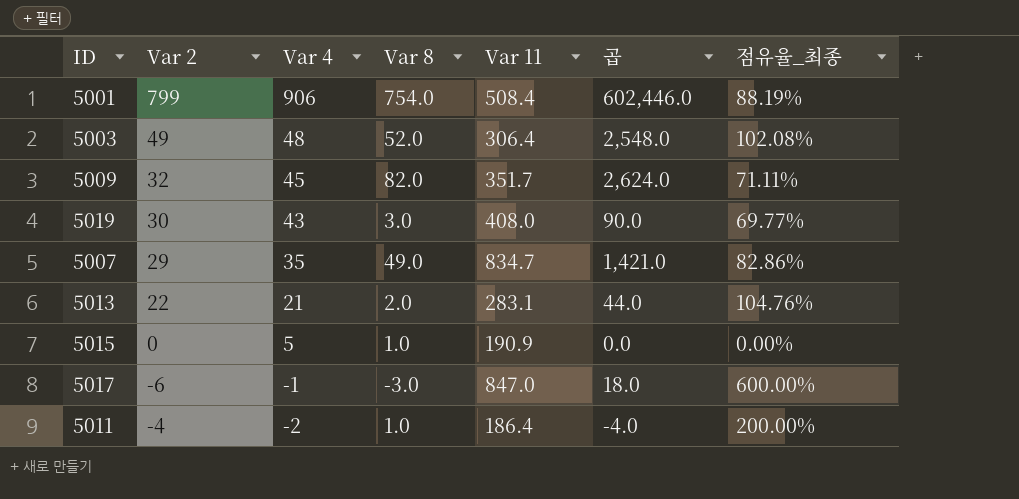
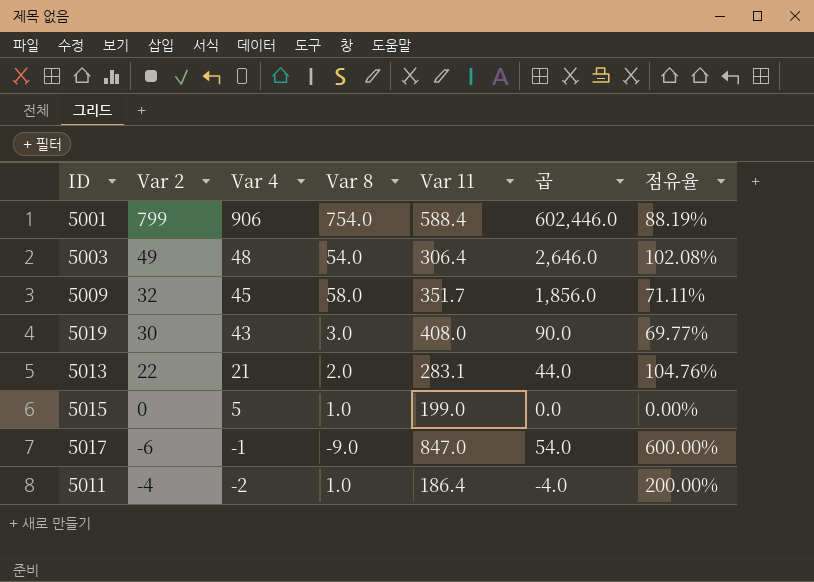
column name: 점유율_최종 -> 점유율
row 5007: 29 | 35 | 49.0 | 834.7 | 1,421.0 | 82.86% -> none
5001 | Var 11: 508.4 -> 588.4
5003 | Var 8: 52.0 -> 54.0
5003 | 곱: 2,548.0 -> 2,646.0
5009 | Var 8: 82.0 -> 58.0
5009 | 곱: 2,624.0 -> 1,856.0
5015 | Var 11: 190.9 -> 199.0
5017 | Var 8: -3.0 -> -9.0
5017 | 곱: 18.0 -> 54.0

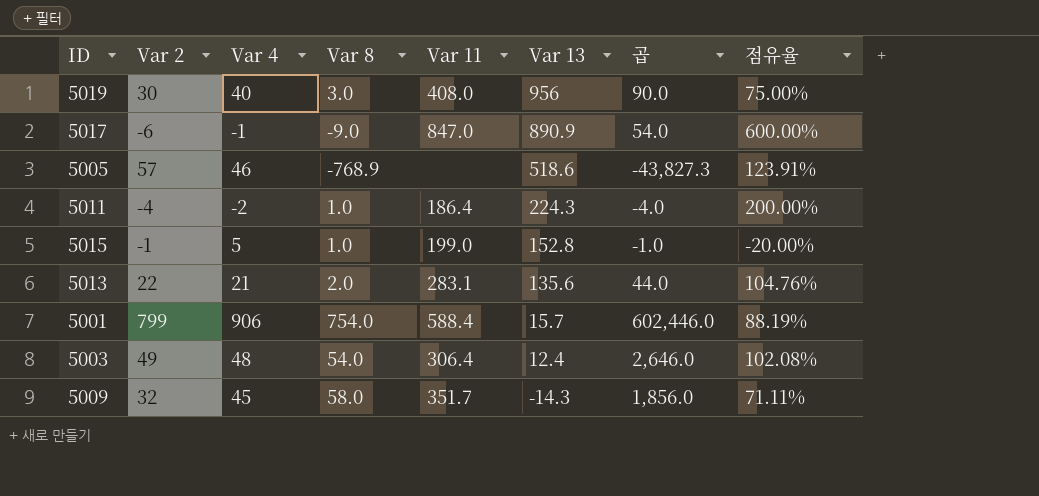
row order: Var 4 descending -> Var 13 descending
column Var 13 | position: none -> 6
5019 | Var 4: 43 -> 40
5019 | 점유율: 69.77% -> 75.00%
row 5005: none -> 57 | 46 | -768.9 | none | 518.6 | -43,827.3 | 123.91%
5015 | Var 2: 0 -> -1
5015 | 곱: 0.0 -> -1.0
5015 | 점유율: 0.00% -> -20.00%

